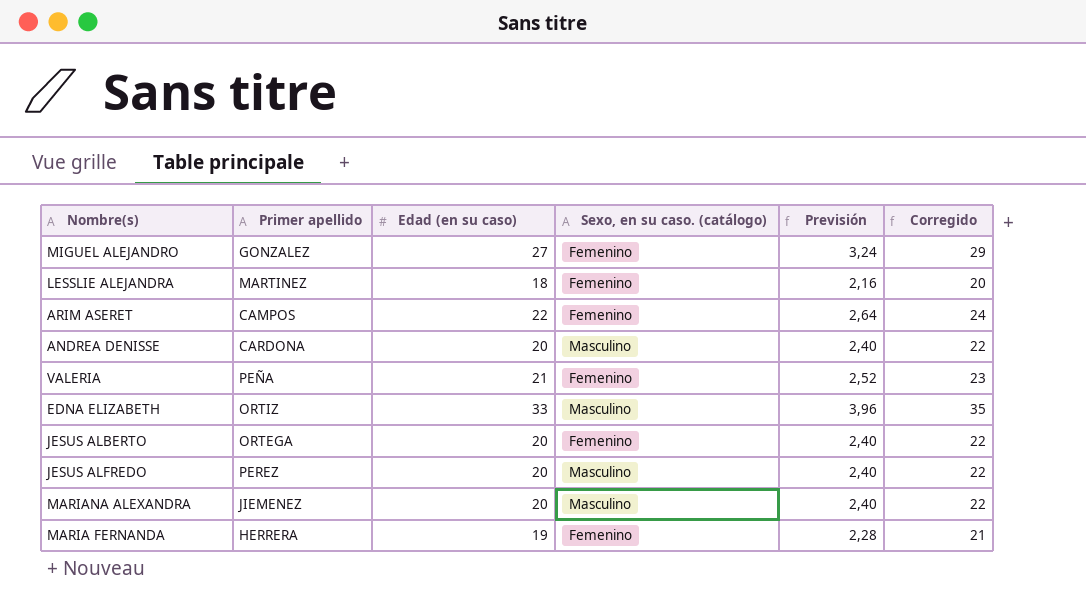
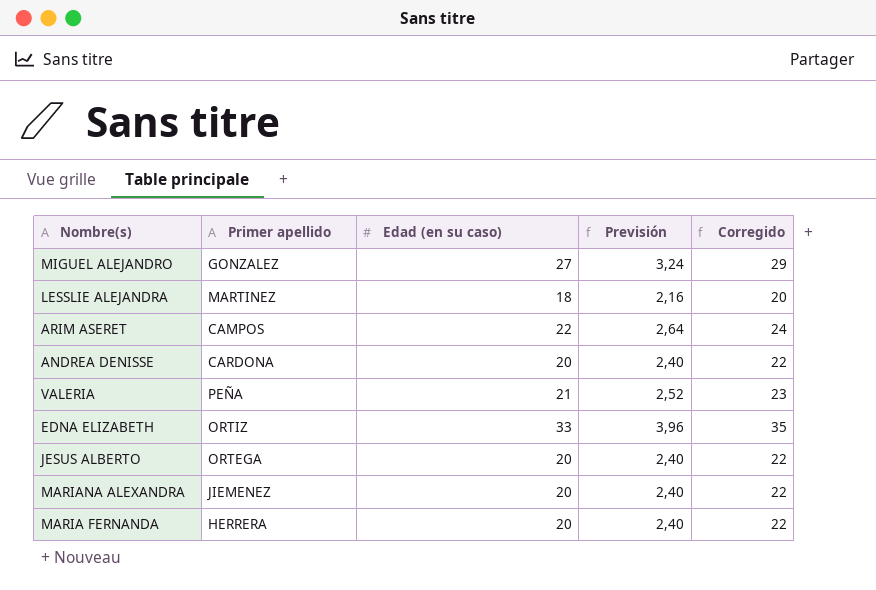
column Sexo, en su caso. (catálogo) | position: 4 -> none
row JESUS ALFREDO: PEREZ | 20 | Masculino | 2,40 | 22 -> none
MARIA FERNANDA | Edad (en su caso): 19 -> 20
MARIA FERNANDA | Previsión: 2,28 -> 2,40
MARIA FERNANDA | Corregido: 21 -> 22

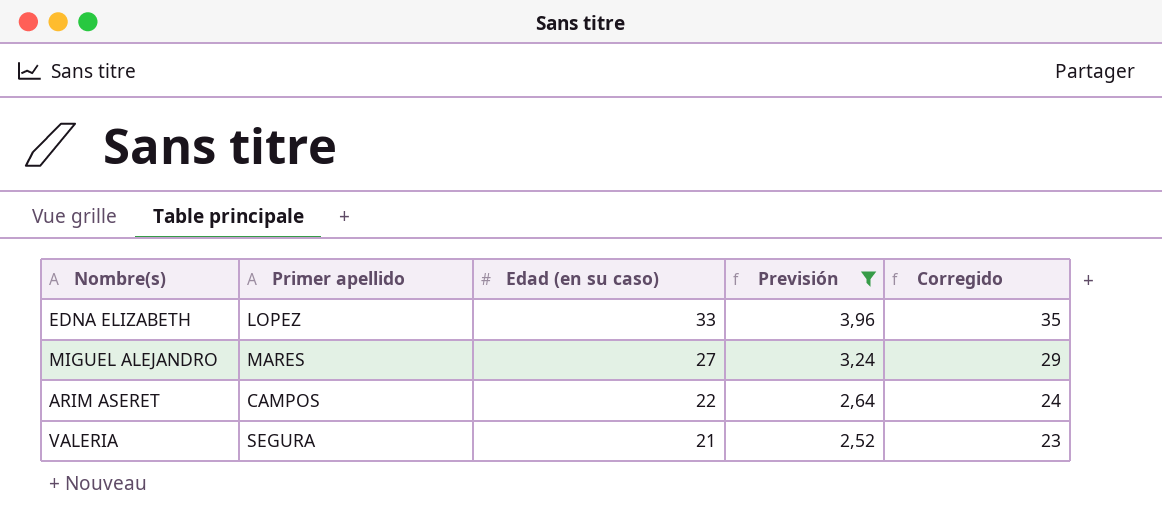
filter: none -> Previsión >= 2,52
row order: none -> Edad (en su caso) descending
EDNA ELIZABETH | Primer apellido: ORTIZ -> LOPEZ
MIGUEL ALEJANDRO | Primer apellido: GONZALEZ -> MARES
VALERIA | Primer apellido: PEÑA -> SEGURA

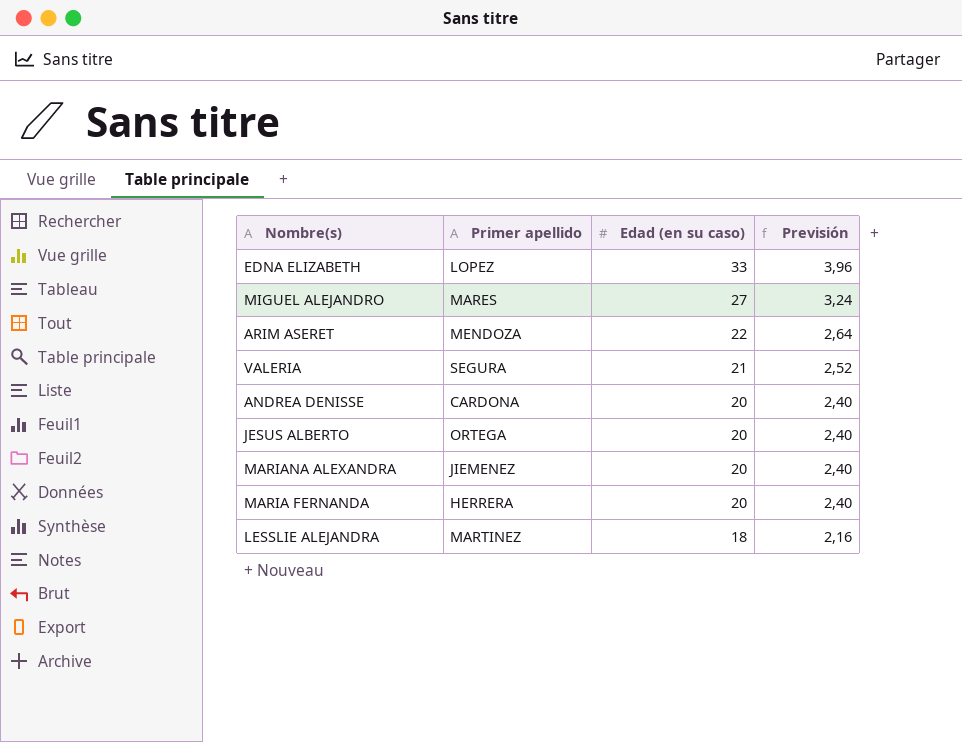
filter: Previsión >= 2,52 -> none
column Corregido | formula: [Edad (en su caso)] + 2 -> none
ARIM ASERET | Primer apellido: CAMPOS -> MENDOZA

